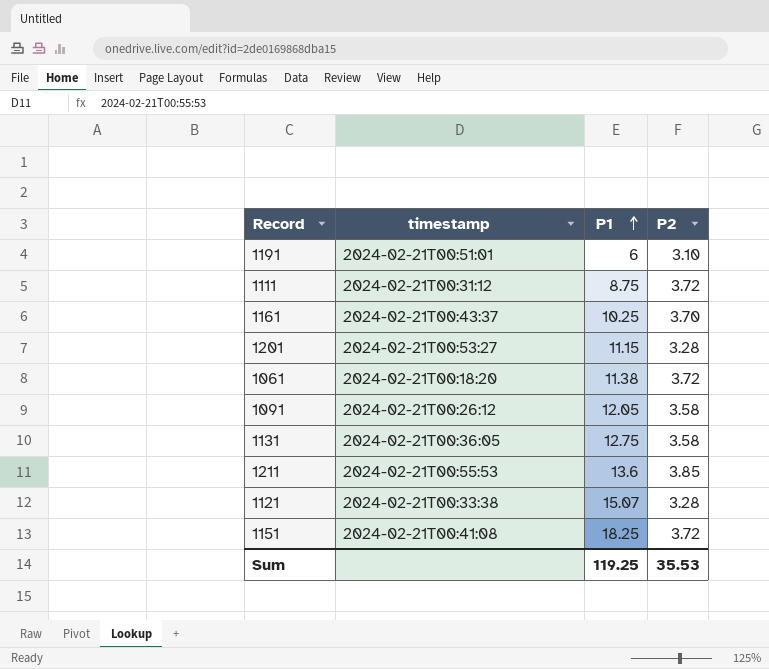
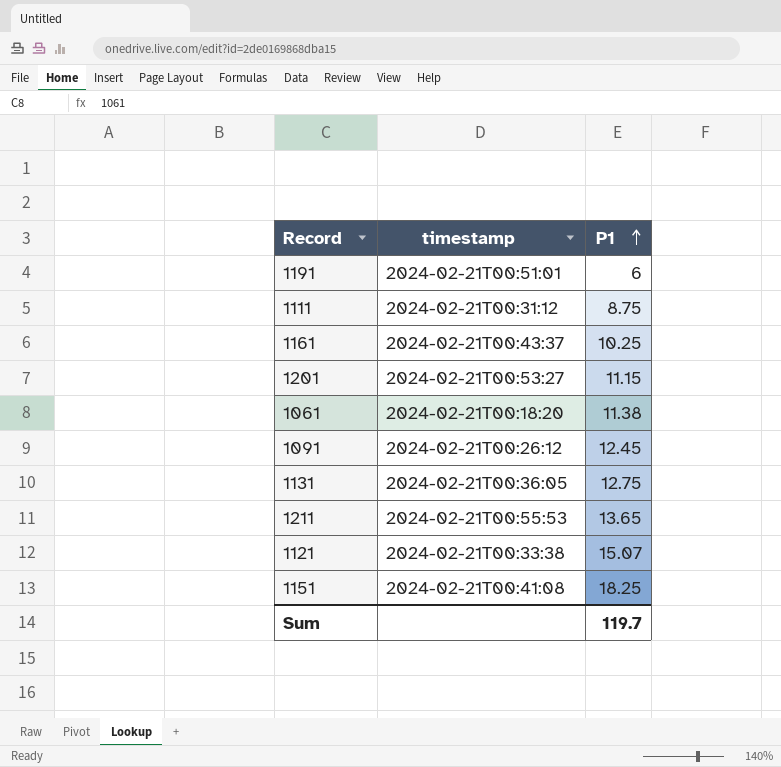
column P2 | position: 4 -> none
1091 | P1: 12.05 -> 12.45
1211 | P1: 13.6 -> 13.65
Sum | P1: 119.25 -> 119.7

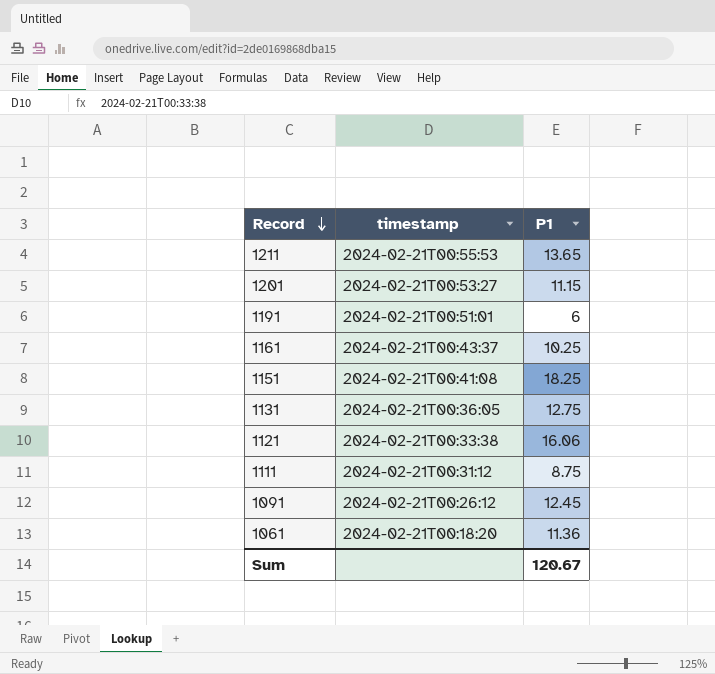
row order: P1 ascending -> Record descending
1121 | P1: 15.07 -> 16.06
1061 | P1: 11.38 -> 11.36
Sum | P1: 119.7 -> 120.67

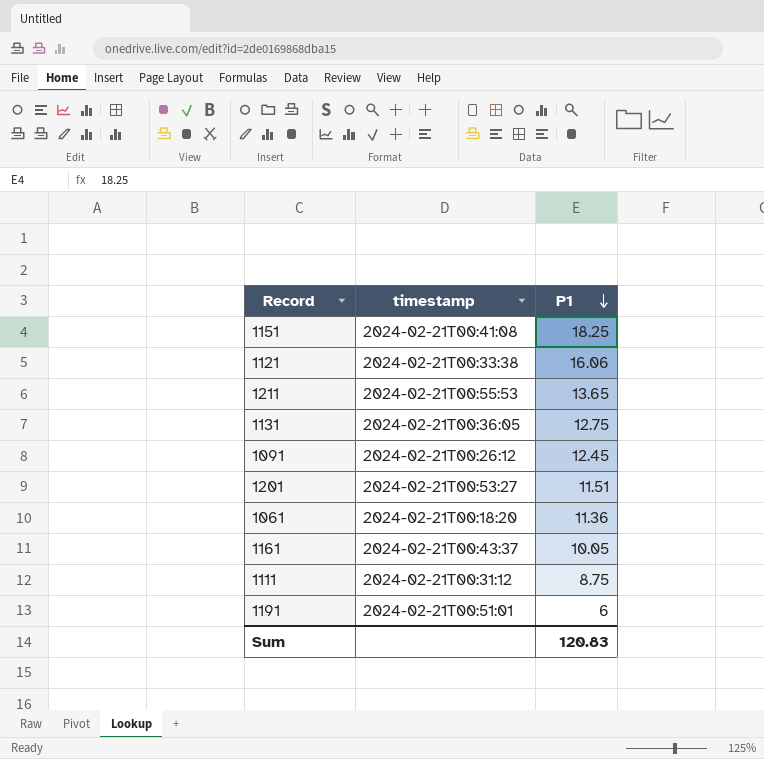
row order: Record descending -> P1 descending
1201 | P1: 11.15 -> 11.51
1161 | P1: 10.25 -> 10.05
Sum | P1: 120.67 -> 120.83

